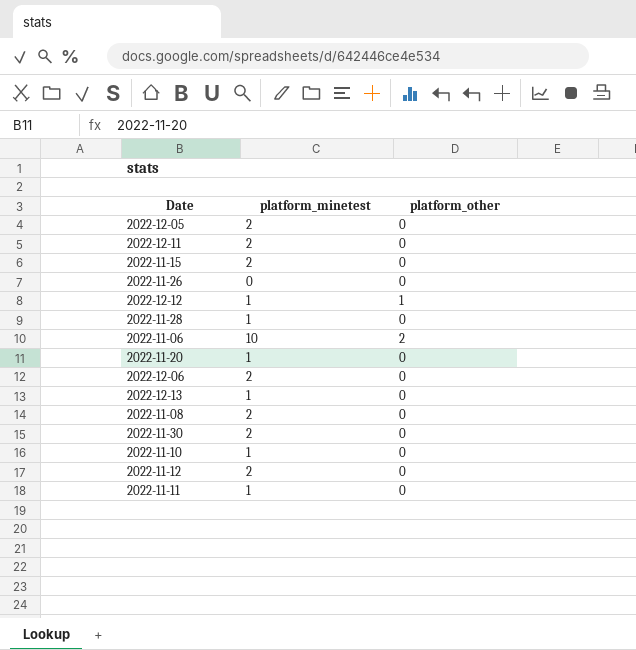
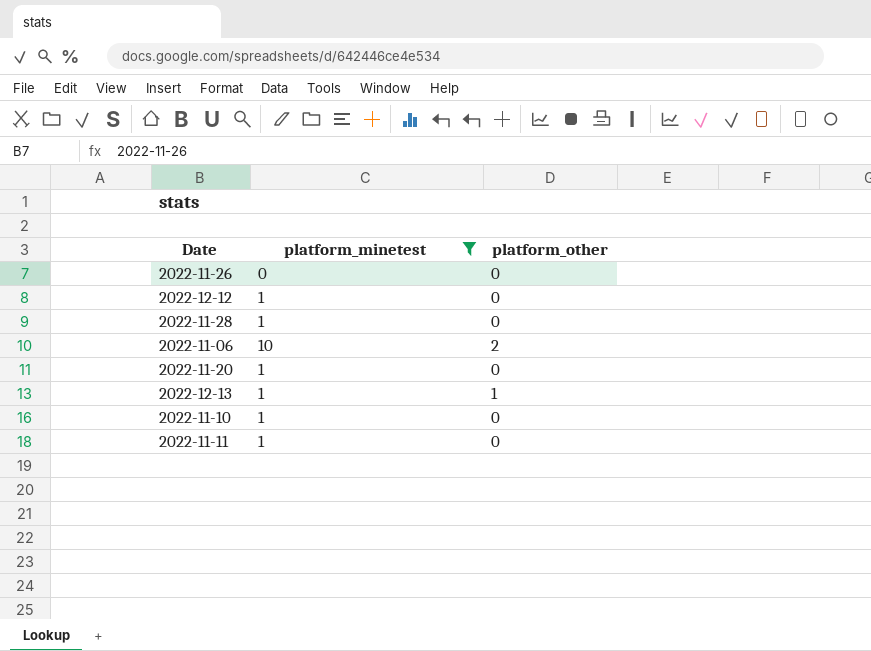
filter: none -> platform_minetest != 2
2022-12-12 | platform_other: 1 -> 0
2022-12-13 | platform_other: 0 -> 1

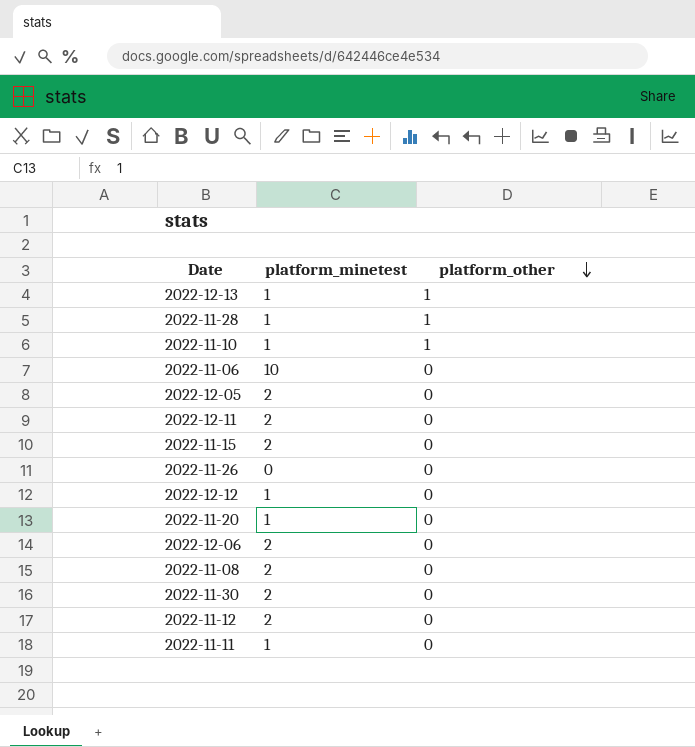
filter: platform_minetest != 2 -> none
row order: none -> platform_other descending
2022-11-28 | platform_other: 0 -> 1
2022-11-10 | platform_other: 0 -> 1
2022-11-06 | platform_other: 2 -> 0

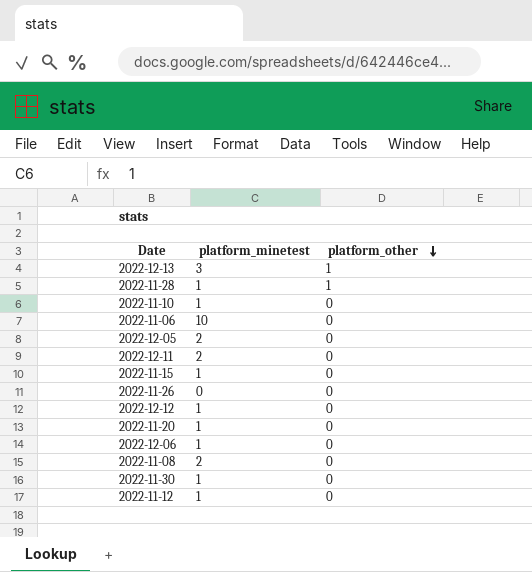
row 2022-11-11: 1 | 0 -> none
2022-12-13 | platform_minetest: 1 -> 3
2022-11-10 | platform_other: 1 -> 0
2022-11-15 | platform_minetest: 2 -> 1
2022-12-06 | platform_minetest: 2 -> 1
2022-11-30 | platform_minetest: 2 -> 1
2022-11-12 | platform_minetest: 2 -> 1

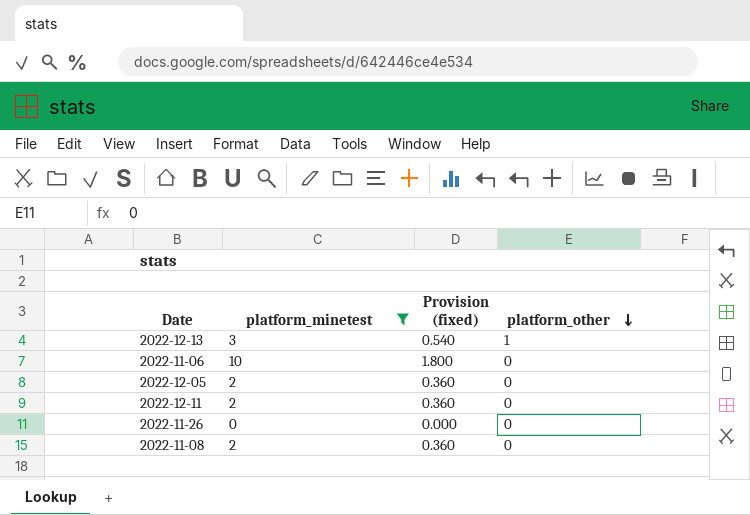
filter: none -> platform_minetest != 1
column Provision (fixed) | formula: none -> [platform_minetest] * 0.18

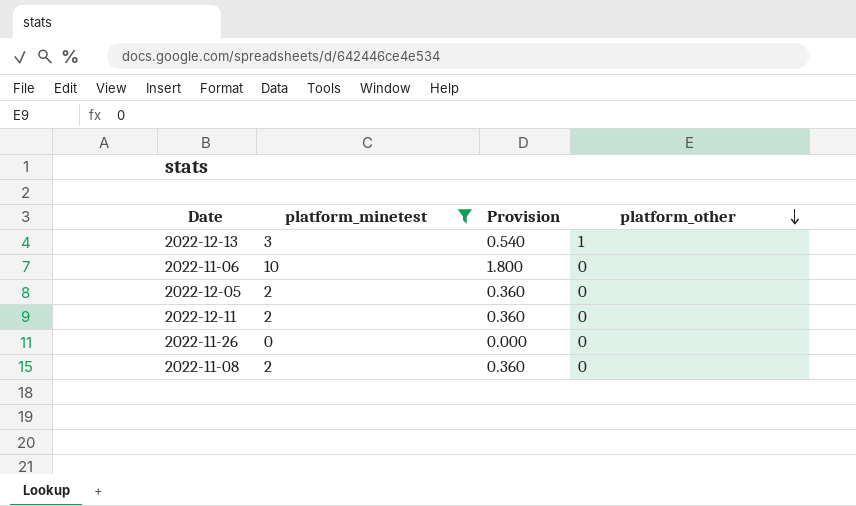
column name: Provision (fixed) -> Provision

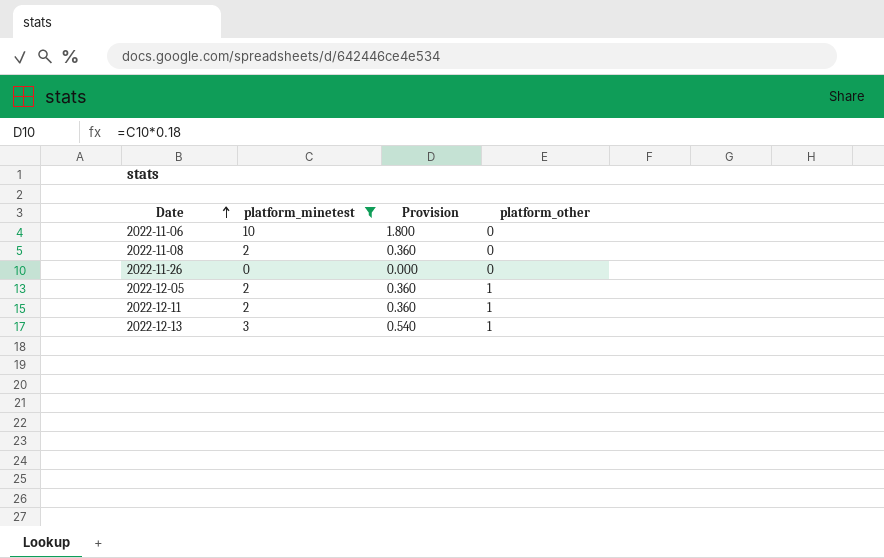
row order: platform_other descending -> Date ascending
2022-12-05 | platform_other: 0 -> 1
2022-12-11 | platform_other: 0 -> 1

